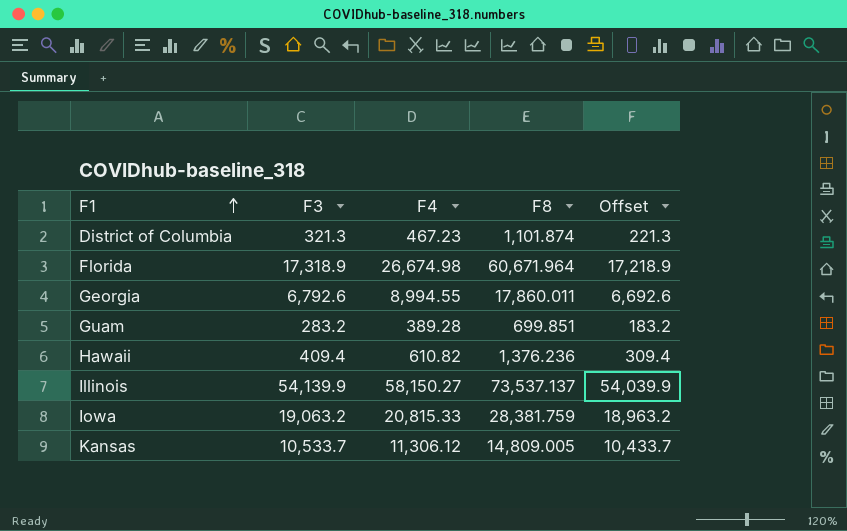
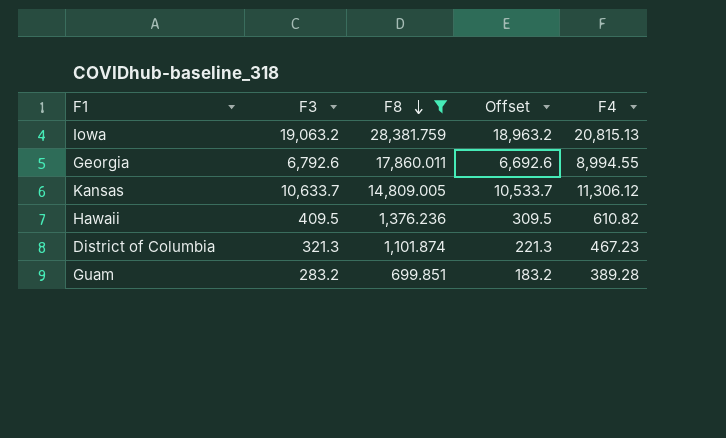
filter: none -> F8 <= 28,381.759
row order: F1 ascending -> F8 descending
column F4 | position: 3 -> 5
Iowa | F4: 20,815.33 -> 20,815.13
Kansas | F3: 10,533.7 -> 10,633.7
Kansas | Offset: 10,433.7 -> 10,533.7
Hawaii | F3: 409.4 -> 409.5
Hawaii | Offset: 309.4 -> 309.5

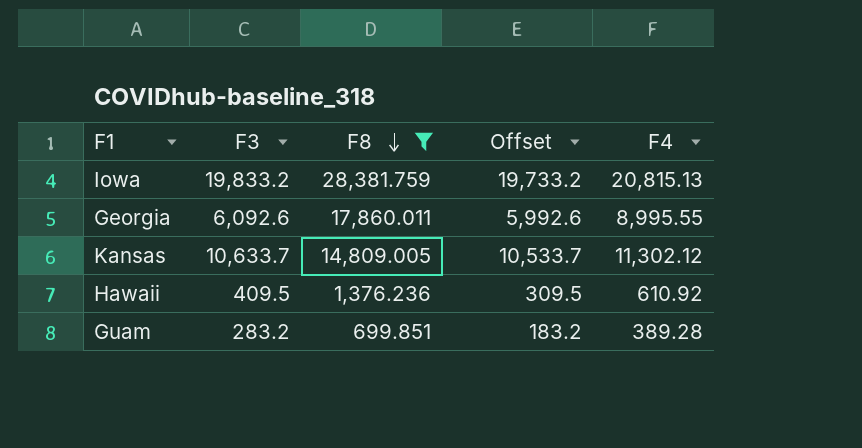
row District of Columbia: 321.3 | 1,101.874 | 221.3 | 467.23 -> none
Iowa | F3: 19,063.2 -> 19,833.2
Iowa | Offset: 18,963.2 -> 19,733.2
Georgia | F3: 6,792.6 -> 6,092.6
Georgia | Offset: 6,692.6 -> 5,992.6
Georgia | F4: 8,994.55 -> 8,995.55
Kansas | F4: 11,306.12 -> 11,302.12
Hawaii | F4: 610.82 -> 610.92

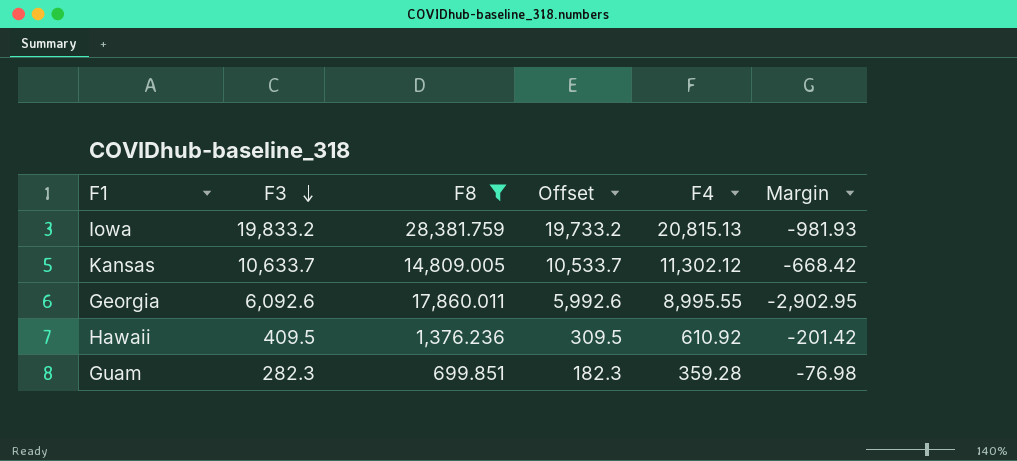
row order: F8 descending -> F3 descending
column Margin | formula: none -> [F3] - [F4]
Guam | F3: 283.2 -> 282.3
Guam | Offset: 183.2 -> 182.3
Guam | F4: 389.28 -> 359.28

